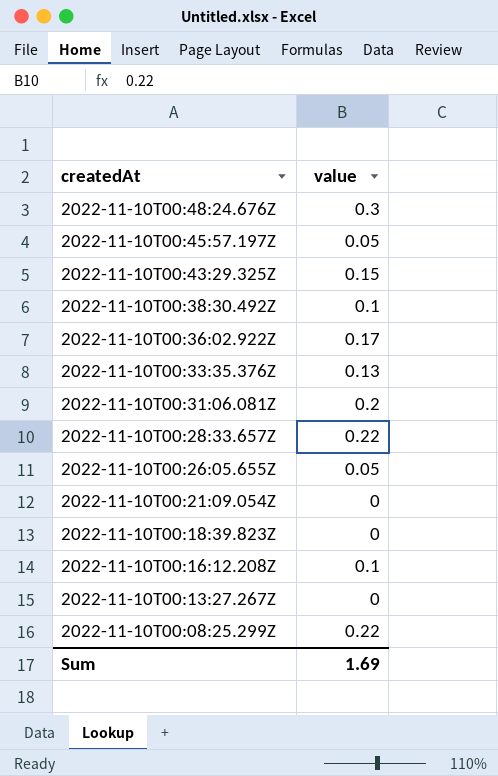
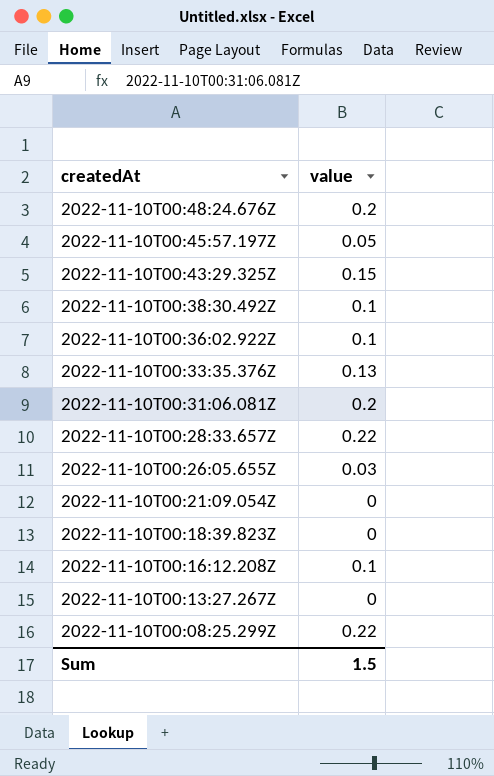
2022-11-10T00:48:24.676Z | value: 0.3 -> 0.2
2022-11-10T00:36:02.922Z | value: 0.17 -> 0.1
2022-11-10T00:26:05.655Z | value: 0.05 -> 0.03
Sum | value: 1.69 -> 1.5

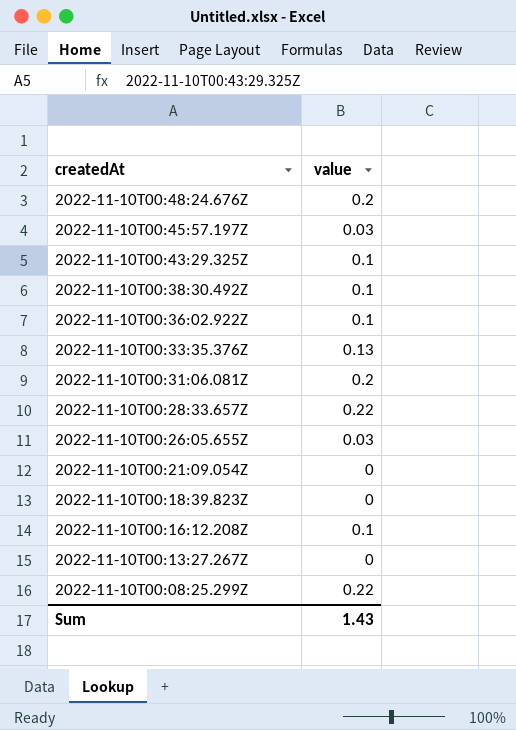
2022-11-10T00:45:57.197Z | value: 0.05 -> 0.03
2022-11-10T00:43:29.325Z | value: 0.15 -> 0.1
Sum | value: 1.5 -> 1.43

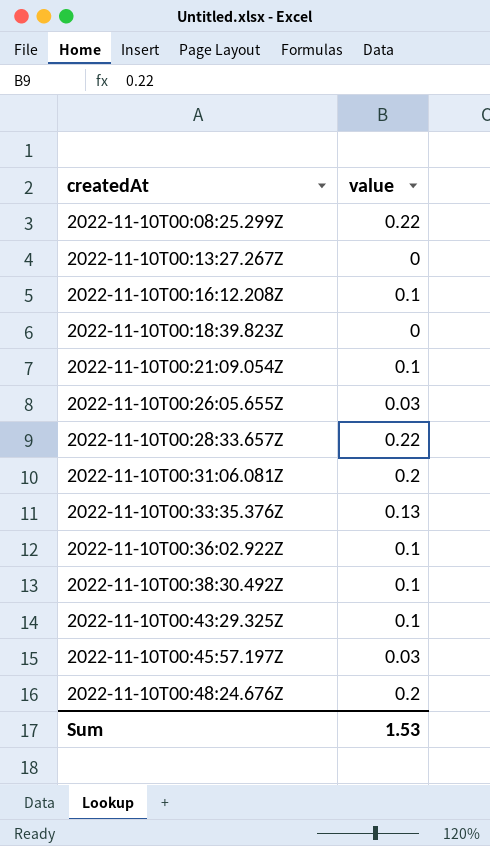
row order: createdAt descending -> createdAt ascending
2022-11-10T00:21:09.054Z | value: 0 -> 0.1
Sum | value: 1.43 -> 1.53

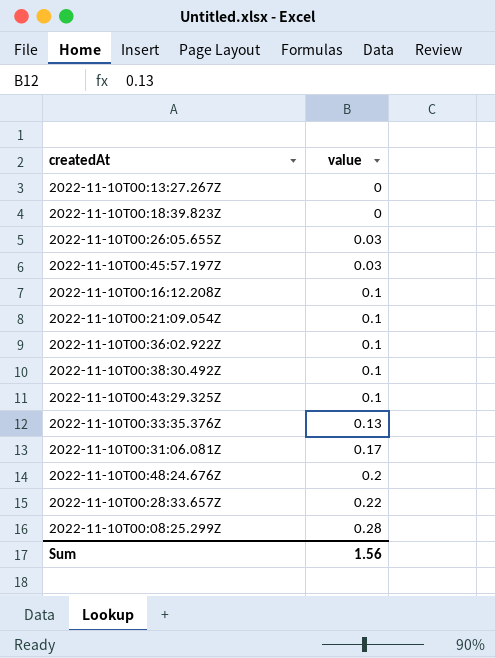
row order: createdAt ascending -> value ascending
2022-11-10T00:31:06.081Z | value: 0.2 -> 0.17
2022-11-10T00:08:25.299Z | value: 0.22 -> 0.28
Sum | value: 1.53 -> 1.56

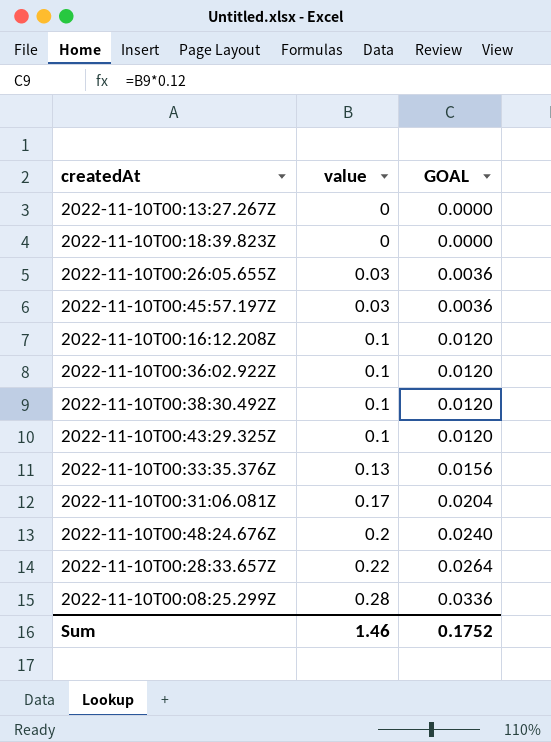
column GOAL | formula: none -> [value] * 0.12
row 2022-11-10T00:21:09.054Z: 0.1 -> none
Sum | value: 1.56 -> 1.46

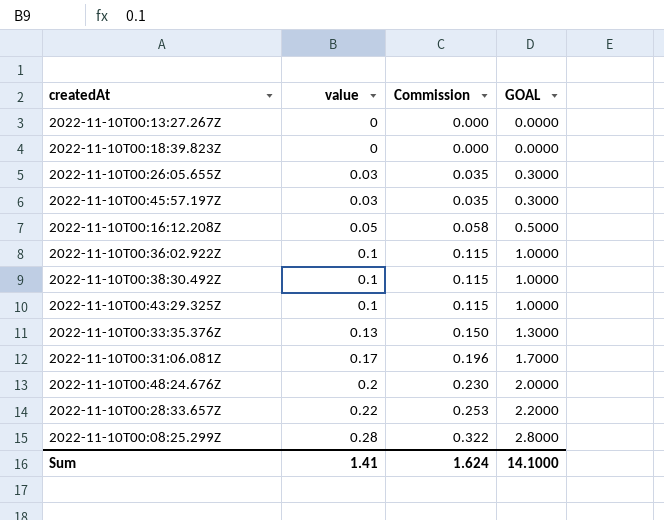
column Commission | formula: none -> [value] * 1.15
column GOAL | formula: [value] * 0.12 -> [value] * 10
2022-11-10T00:16:12.208Z | value: 0.1 -> 0.05
Sum | value: 1.46 -> 1.41
Sum | GOAL: 0.1752 -> 14.1000

